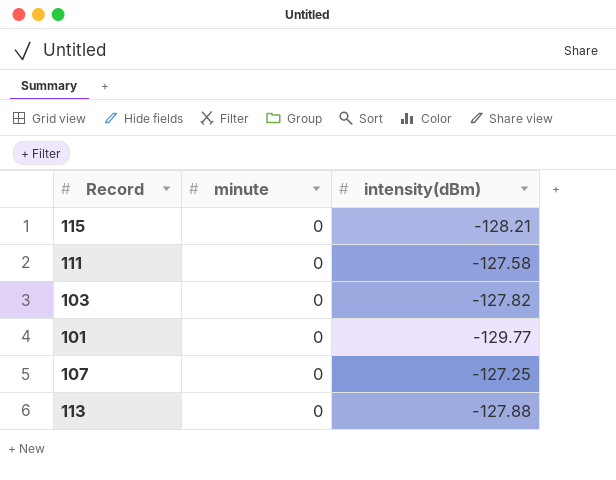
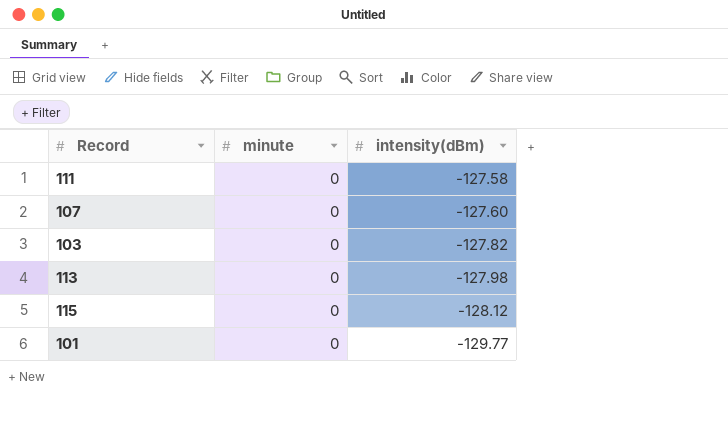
row order: none -> intensity(dBm) descending
107 | intensity(dBm): -127.25 -> -127.60
113 | intensity(dBm): -127.88 -> -127.98
115 | intensity(dBm): -128.21 -> -128.12

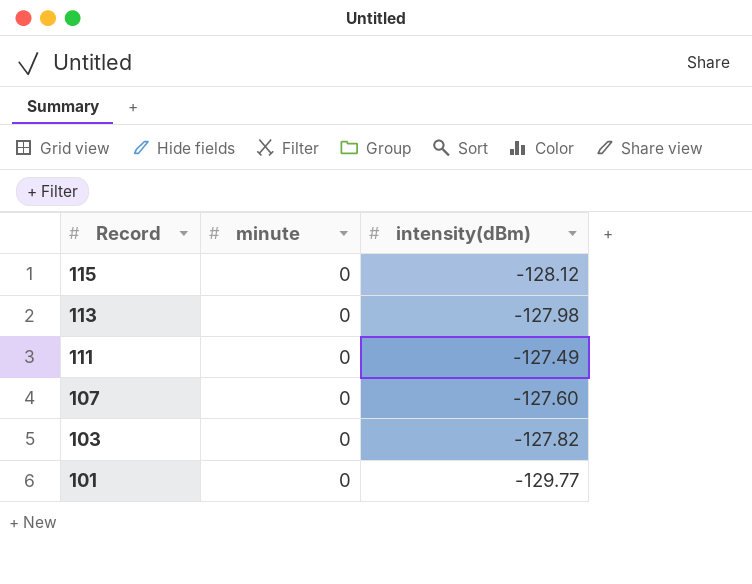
row order: intensity(dBm) descending -> Record descending
111 | intensity(dBm): -127.58 -> -127.49

